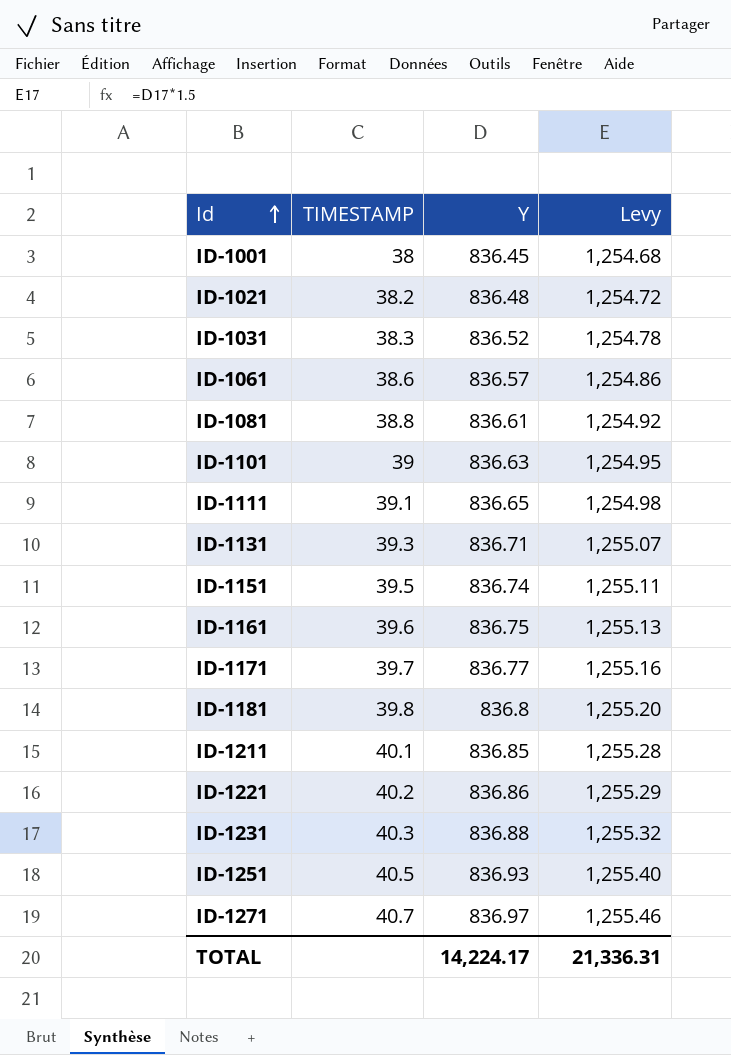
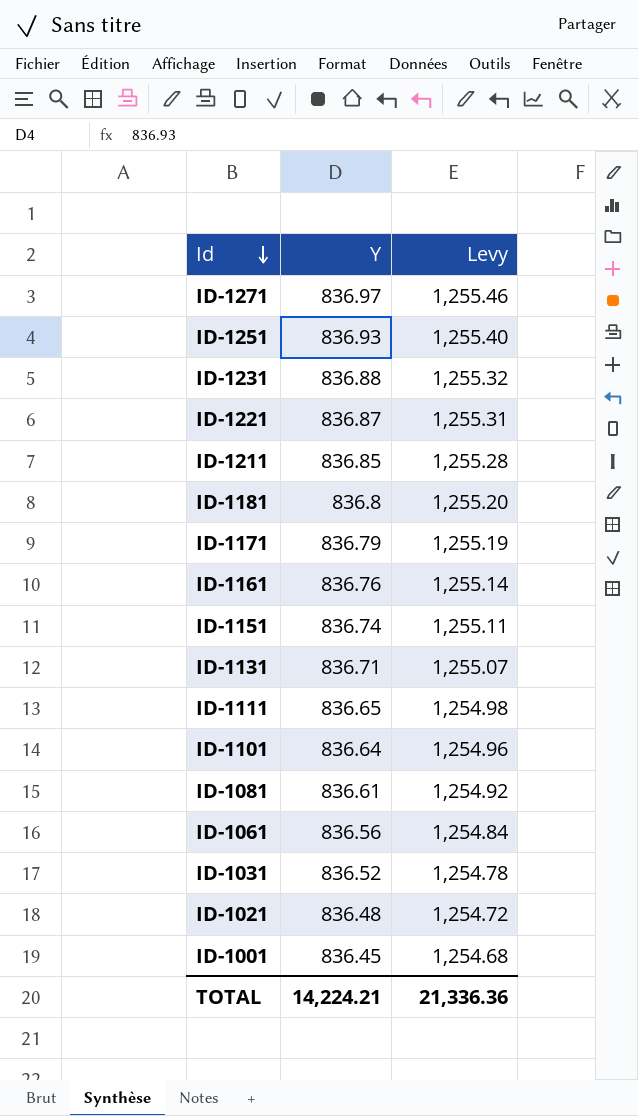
row order: Id ascending -> Id descending
column TIMESTAMP | position: 2 -> none
ID-1221 | Y: 836.86 -> 836.87
ID-1221 | Levy: 1,255.29 -> 1,255.31
ID-1171 | Y: 836.77 -> 836.79
ID-1171 | Levy: 1,255.16 -> 1,255.19
ID-1161 | Y: 836.75 -> 836.76
ID-1161 | Levy: 1,255.13 -> 1,255.14
ID-1101 | Y: 836.63 -> 836.64
ID-1101 | Levy: 1,254.95 -> 1,254.96
ID-1061 | Y: 836.57 -> 836.56
ID-1061 | Levy: 1,254.86 -> 1,254.84
TOTAL | Y: 14,224.17 -> 14,224.21
TOTAL | Levy: 21,336.31 -> 21,336.36

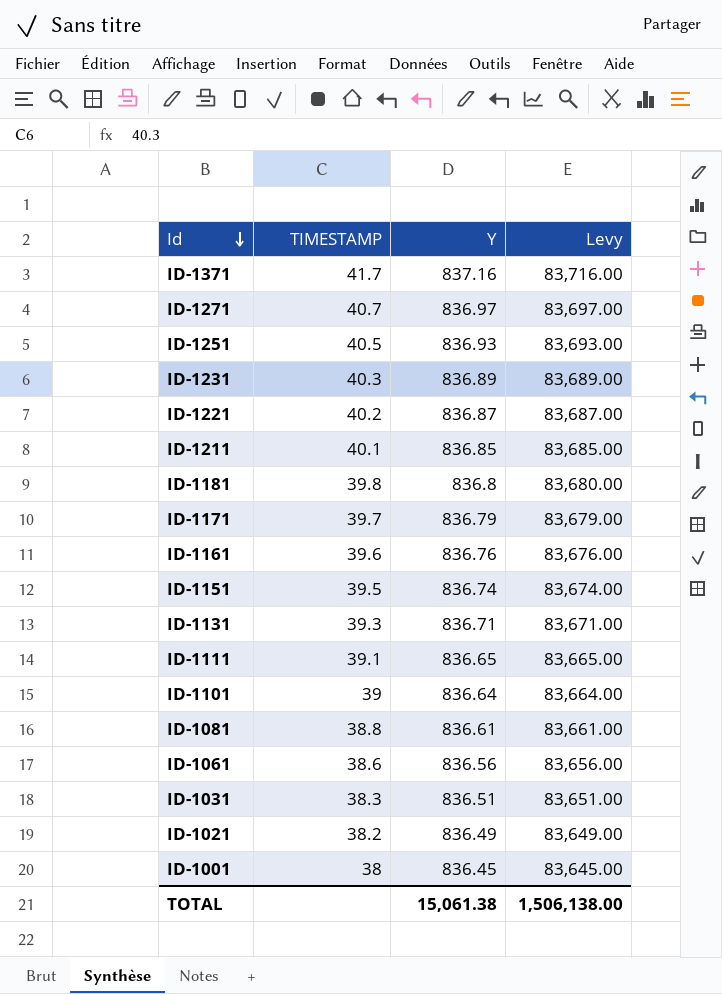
column TIMESTAMP | position: none -> 2
column Levy | formula: [Y] * 1.5 -> [Y] * 100
row ID-1371: none -> 41.7 | 837.16 | 83,716.00
ID-1231 | Y: 836.88 -> 836.89
ID-1031 | Y: 836.52 -> 836.51
ID-1021 | Y: 836.48 -> 836.49
TOTAL | Y: 14,224.21 -> 15,061.38
TOTAL | Levy: 21,336.36 -> 1,506,138.00

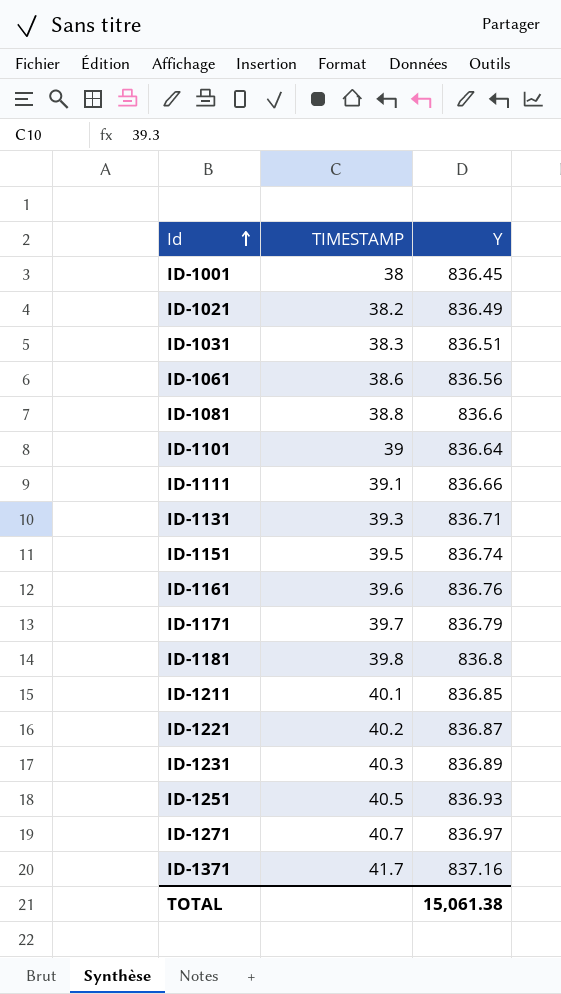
row order: Id descending -> Id ascending
column Levy | formula: [Y] * 100 -> none
ID-1081 | Y: 836.61 -> 836.6
ID-1111 | Y: 836.65 -> 836.66

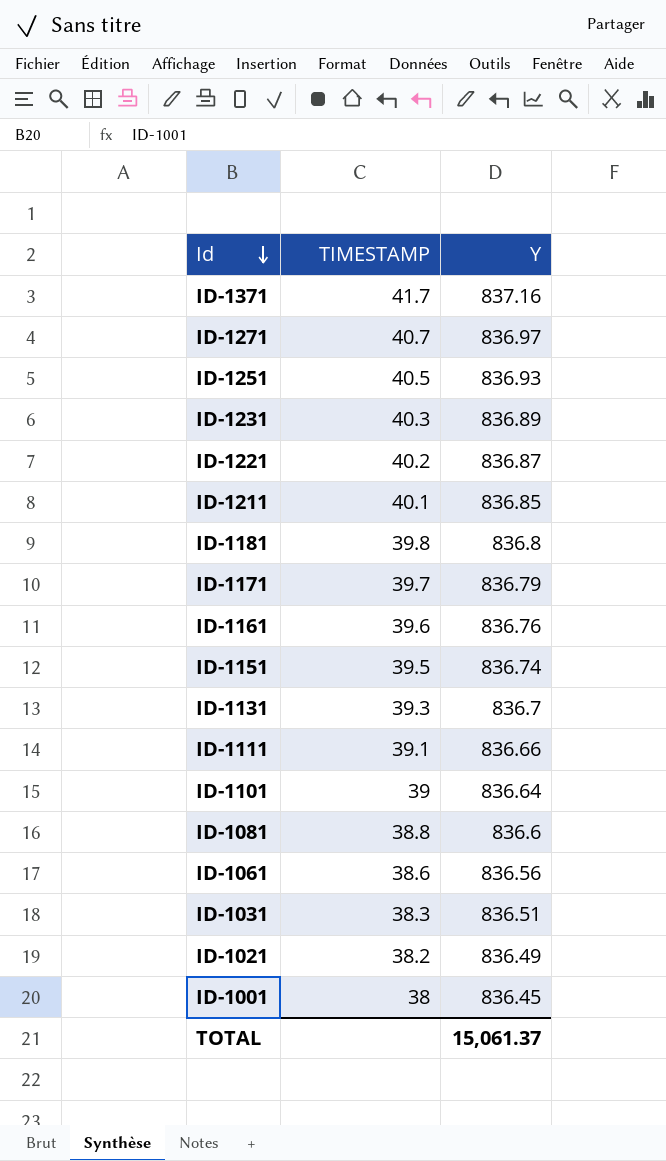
row order: Id ascending -> Id descending
ID-1131 | Y: 836.71 -> 836.7
TOTAL | Y: 15,061.38 -> 15,061.37

